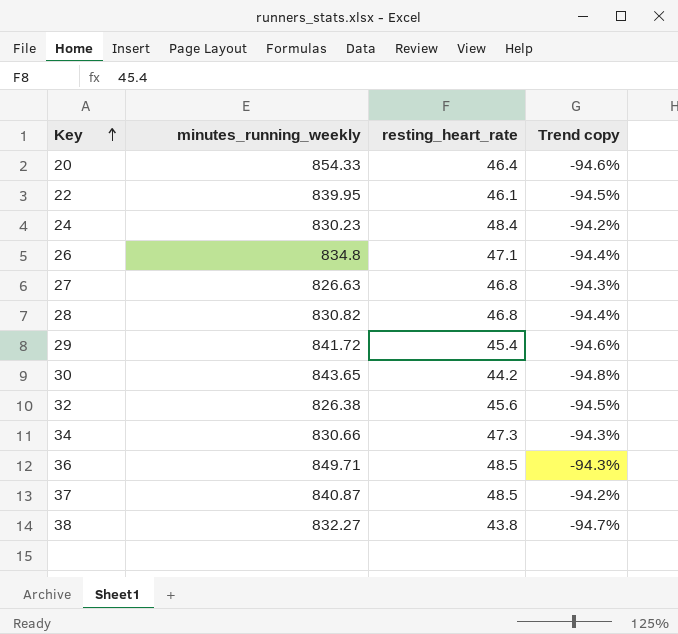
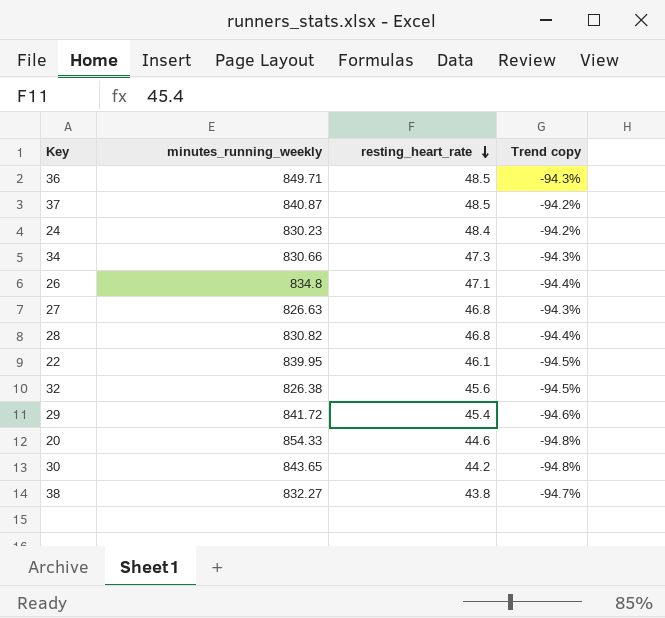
row order: Key ascending -> resting_heart_rate descending
20 | resting_heart_rate: 46.4 -> 44.6
20 | Trend copy: -94.6% -> -94.8%

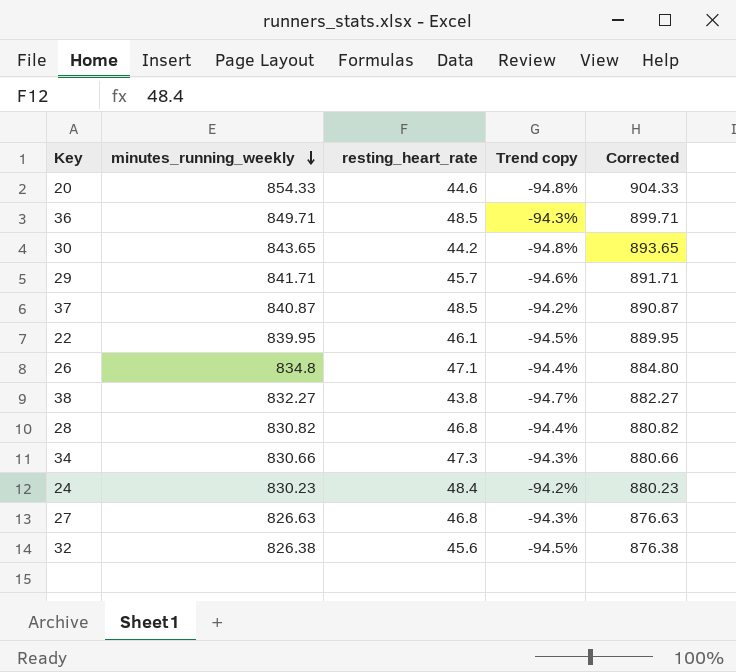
row order: resting_heart_rate descending -> minutes_running_weekly descending
column Corrected | formula: none -> [minutes_running_weekly] + 50
29 | minutes_running_weekly: 841.72 -> 841.71
29 | resting_heart_rate: 45.4 -> 45.7

